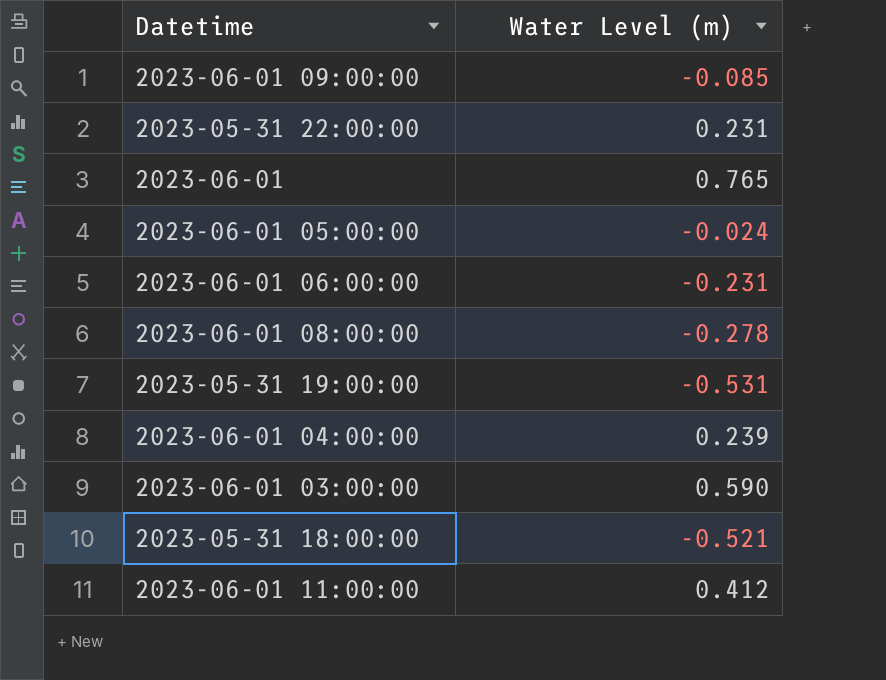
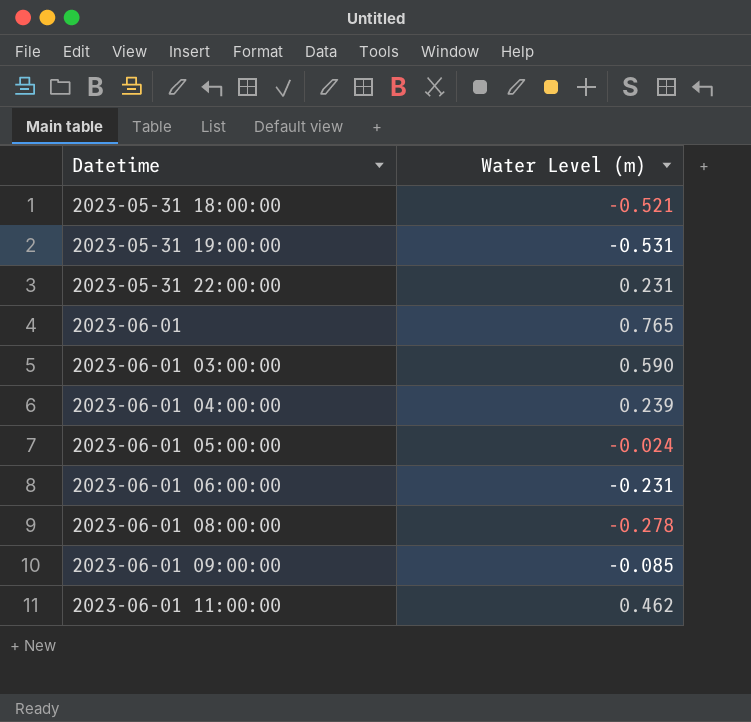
row order: none -> Datetime ascending
2023-06-01 11:00:00 | Water Level (m): 0.412 -> 0.462

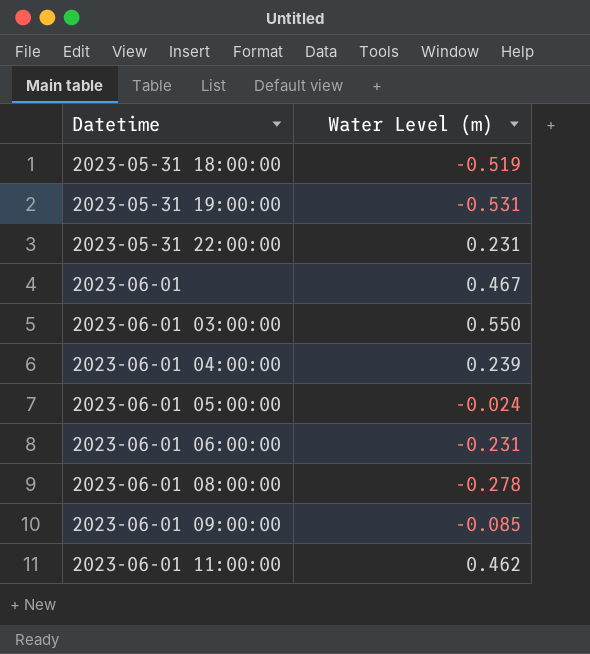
2023-05-31 18:00:00 | Water Level (m): -0.521 -> -0.519
2023-06-01 | Water Level (m): 0.765 -> 0.467
2023-06-01 03:00:00 | Water Level (m): 0.590 -> 0.550

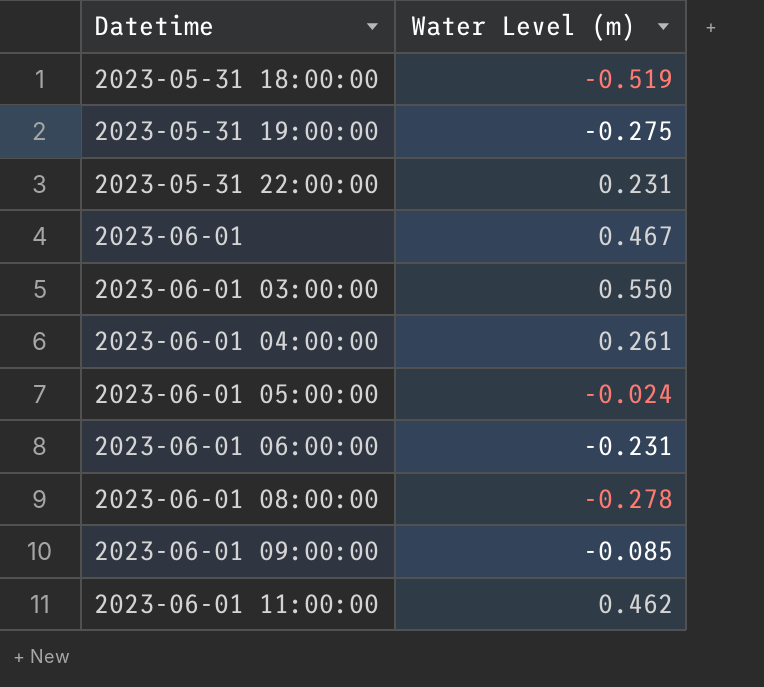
2023-05-31 19:00:00 | Water Level (m): -0.531 -> -0.275
2023-06-01 04:00:00 | Water Level (m): 0.239 -> 0.261

